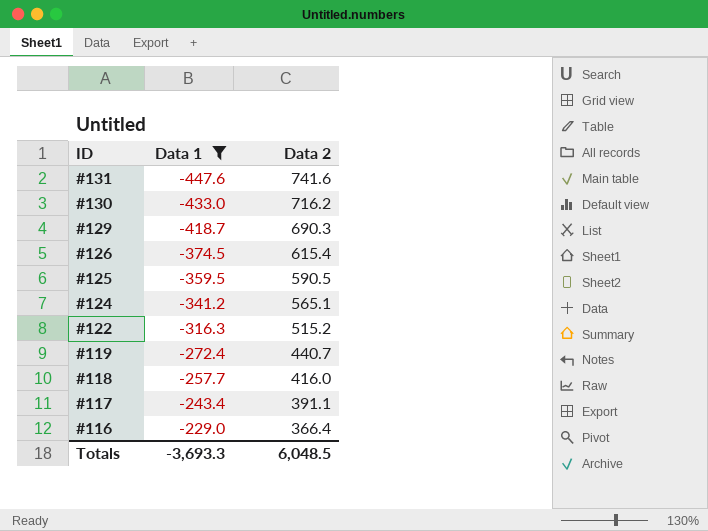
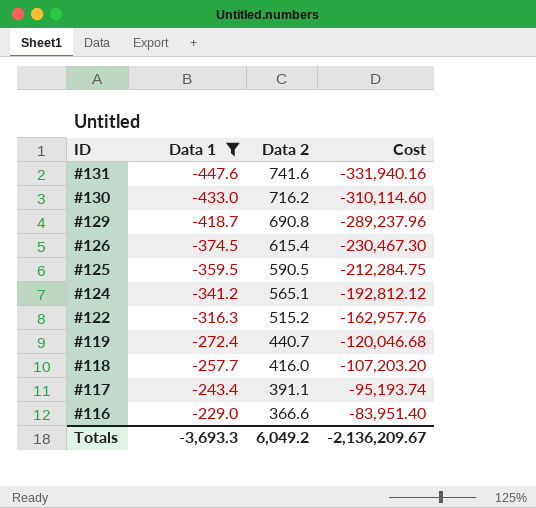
column Cost | formula: none -> [Data 1] * [Data 2]
#129 | Data 2: 690.3 -> 690.8
#116 | Data 2: 366.4 -> 366.6
Totals | Data 2: 6,048.5 -> 6,049.2

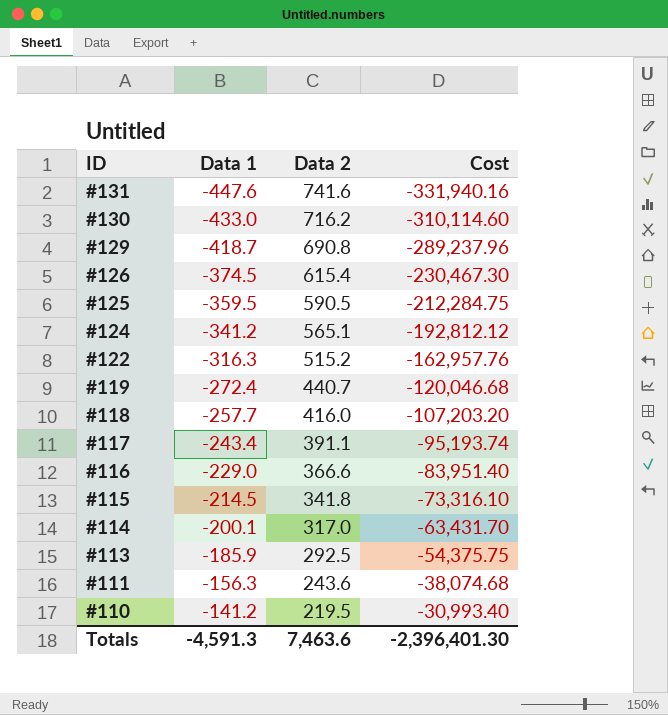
filter: Data 1 <= -229.0 -> none
Totals | Data 1: -3,693.3 -> -4,591.3
Totals | Data 2: 6,049.2 -> 7,463.6
Totals | Cost: -2,136,209.67 -> -2,396,401.30

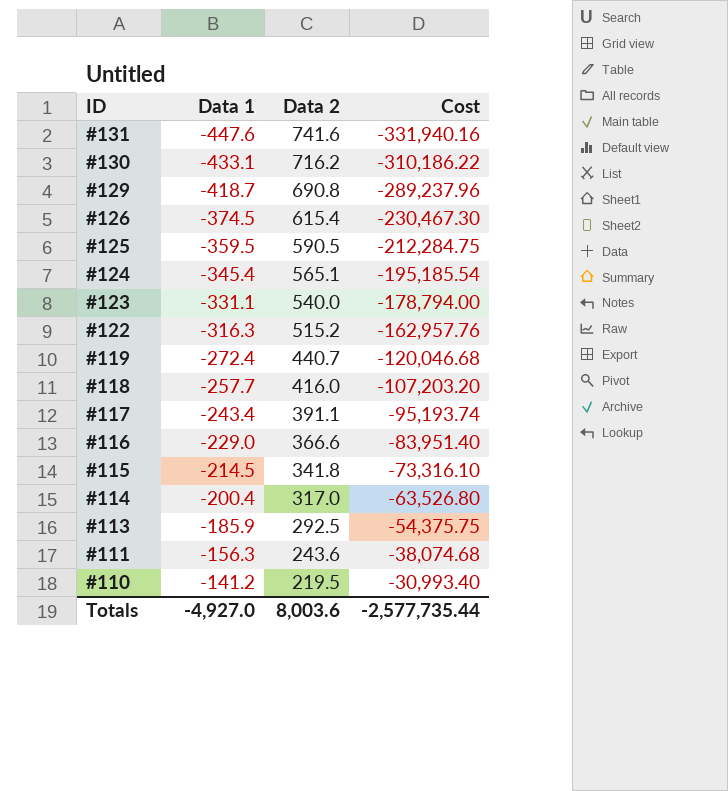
#130 | Data 1: -433.0 -> -433.1
#130 | Cost: -310,114.60 -> -310,186.22
#124 | Data 1: -341.2 -> -345.4
#124 | Cost: -192,812.12 -> -195,185.54
row #123: none -> -331.1 | 540.0 | -178,794.00
#114 | Data 1: -200.1 -> -200.4
#114 | Cost: -63,431.70 -> -63,526.80
Totals | Data 1: -4,591.3 -> -4,927.0
Totals | Data 2: 7,463.6 -> 8,003.6
Totals | Cost: -2,396,401.30 -> -2,577,735.44

